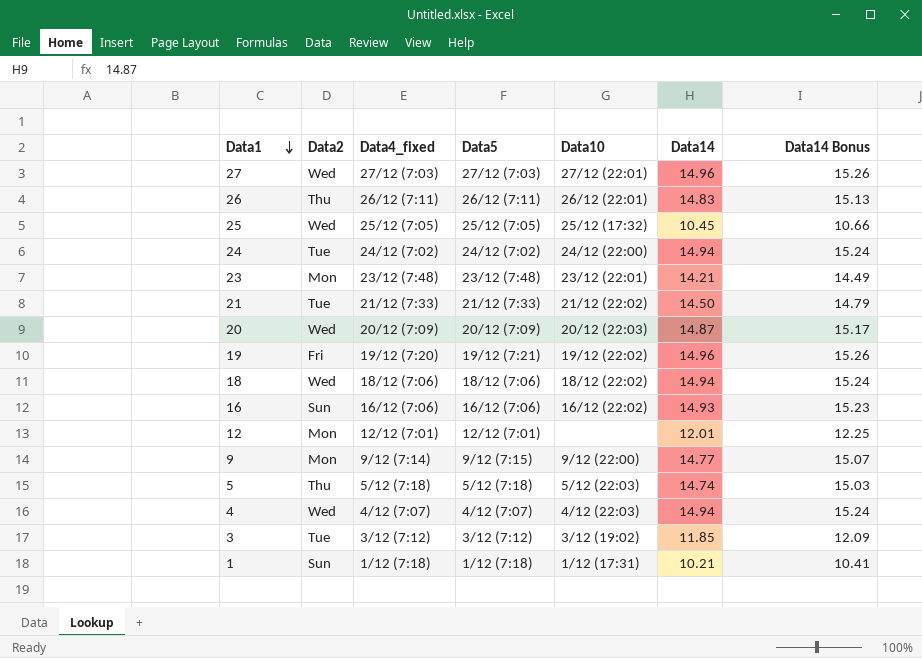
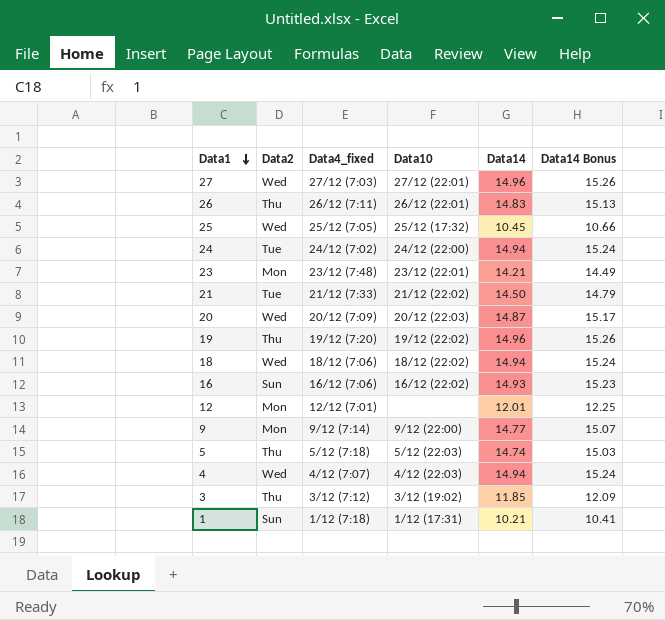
column Data5 | position: 4 -> none
19 | Data2: Fri -> Thu
3 | Data2: Tue -> Thu

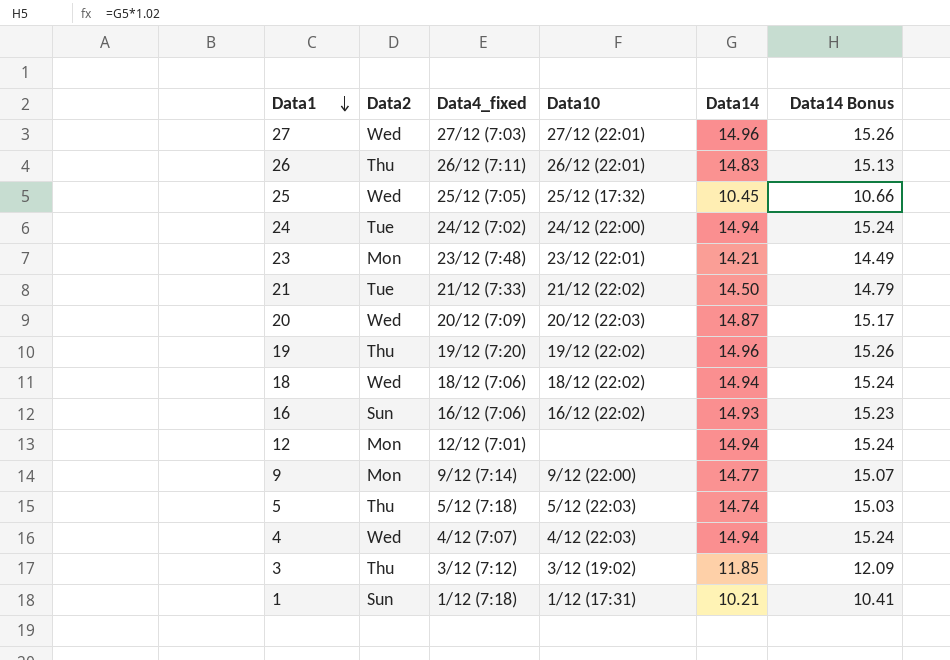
12 | Data14: 12.01 -> 14.94
12 | Data14 Bonus: 12.25 -> 15.24

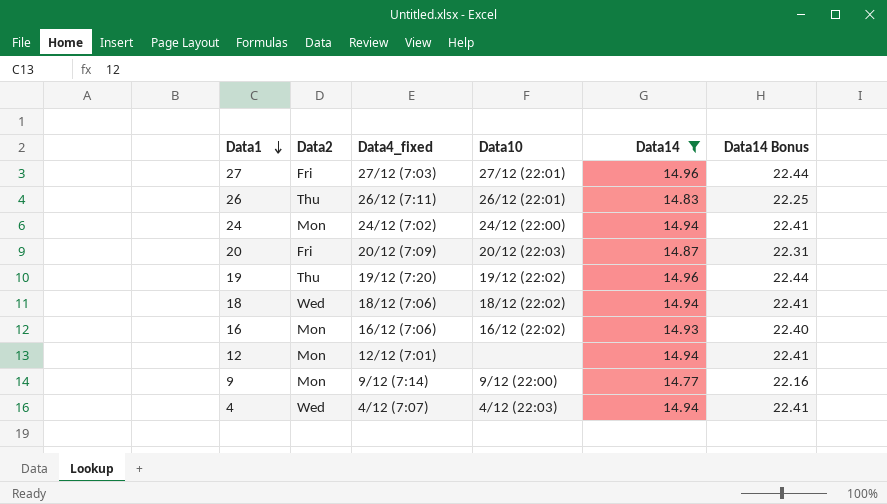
filter: none -> Data14 >= 14.77
column Data14 Bonus | formula: [Data14] * 1.02 -> [Data14] * 1.5
27 | Data2: Wed -> Fri
24 | Data2: Tue -> Mon
20 | Data2: Wed -> Fri
16 | Data2: Sun -> Mon

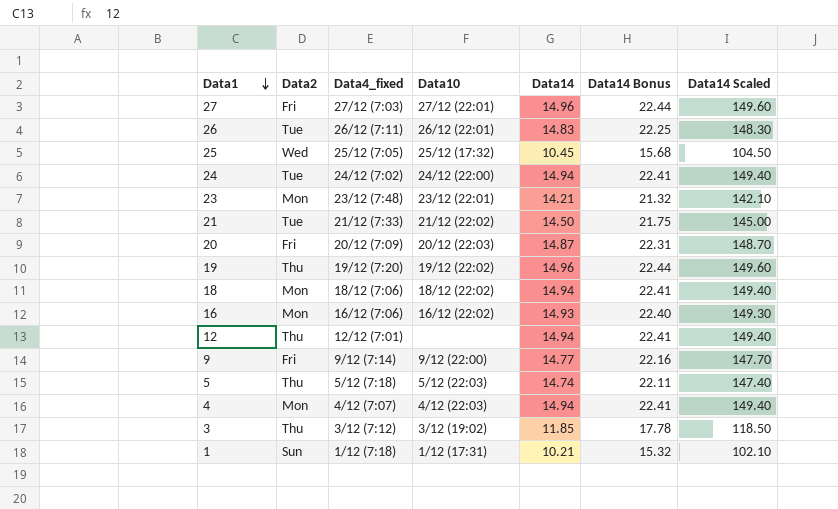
filter: Data14 >= 14.77 -> none
column Data14 Scaled | formula: none -> [Data14] * 10
26 | Data2: Thu -> Tue
24 | Data2: Mon -> Tue
18 | Data2: Wed -> Mon
12 | Data2: Mon -> Thu
9 | Data2: Mon -> Fri
4 | Data2: Wed -> Mon

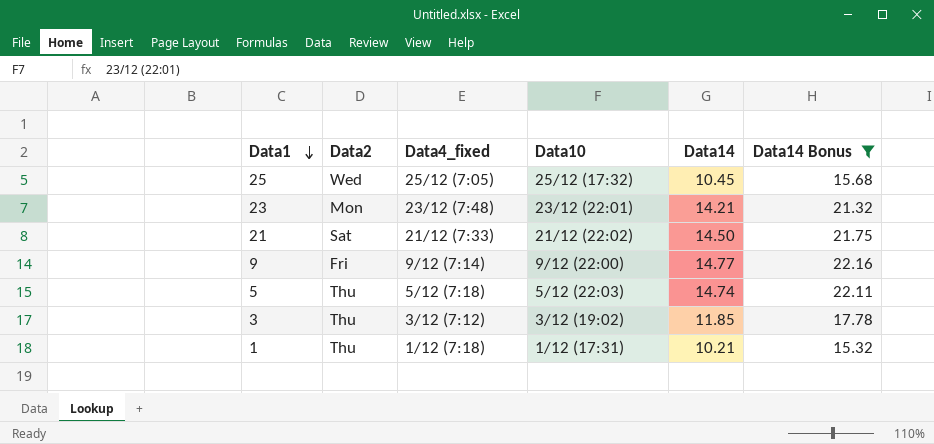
filter: none -> Data14 Bonus <= 22.16
column Data14 Scaled | formula: [Data14] * 10 -> none
21 | Data2: Tue -> Sat
1 | Data2: Sun -> Thu

